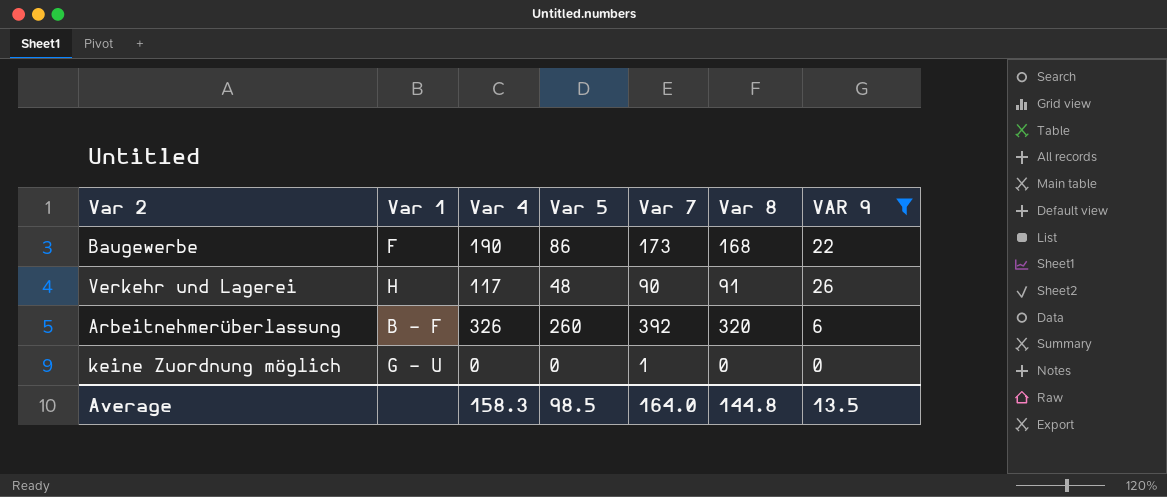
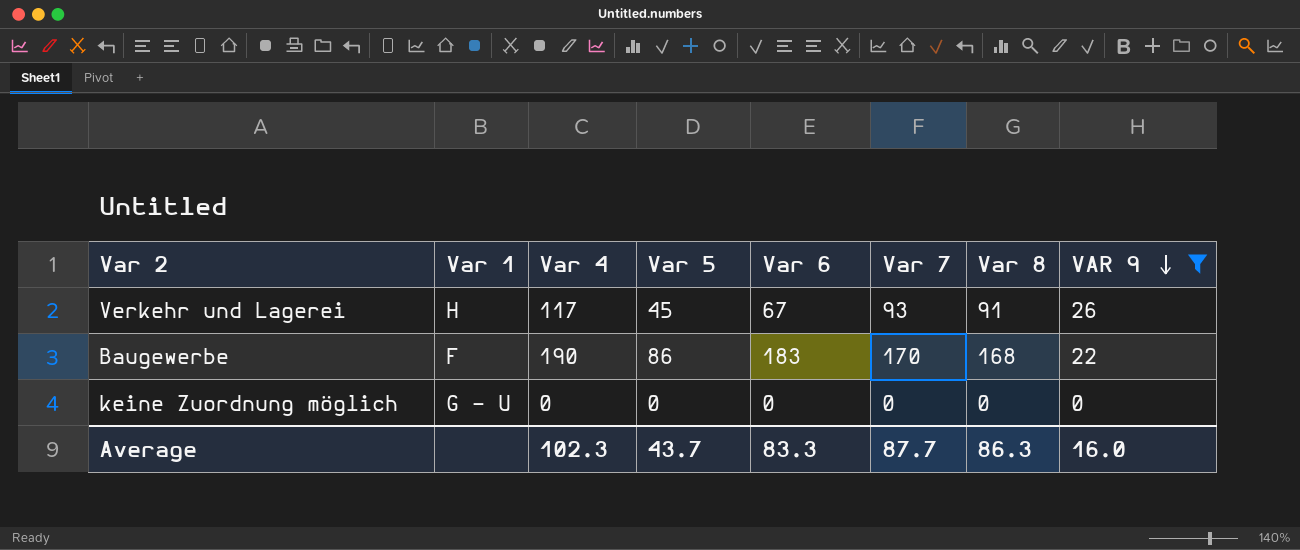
row order: none -> VAR 9 descending
column Var 6 | position: none -> 5
row Arbeitnehmerüberlassung: B - F | 326 | 260 | 392 | 320 | 6 -> none
Verkehr und Lagerei | Var 5: 48 -> 45
Verkehr und Lagerei | Var 7: 90 -> 93
Baugewerbe | Var 7: 173 -> 170
keine Zuordnung möglich | Var 7: 1 -> 0
Average | Var 4: 158.3 -> 102.3
Average | Var 5: 98.5 -> 43.7
Average | Var 7: 164.0 -> 87.7
Average | Var 8: 144.8 -> 86.3
Average | VAR 9: 13.5 -> 16.0

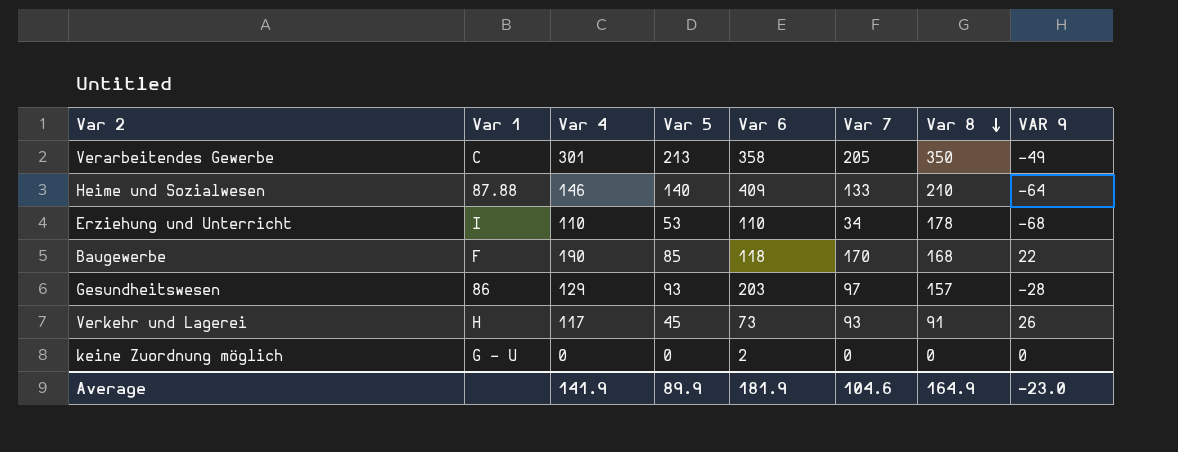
filter: VAR 9 >= 0 -> none
row order: VAR 9 descending -> Var 8 descending
Baugewerbe | Var 5: 86 -> 85
Baugewerbe | Var 6: 183 -> 118
Verkehr und Lagerei | Var 6: 67 -> 73
keine Zuordnung möglich | Var 6: 0 -> 2
Average | Var 4: 102.3 -> 141.9
Average | Var 5: 43.7 -> 89.9
Average | Var 6: 83.3 -> 181.9
Average | Var 7: 87.7 -> 104.6
Average | Var 8: 86.3 -> 164.9
Average | VAR 9: 16.0 -> -23.0

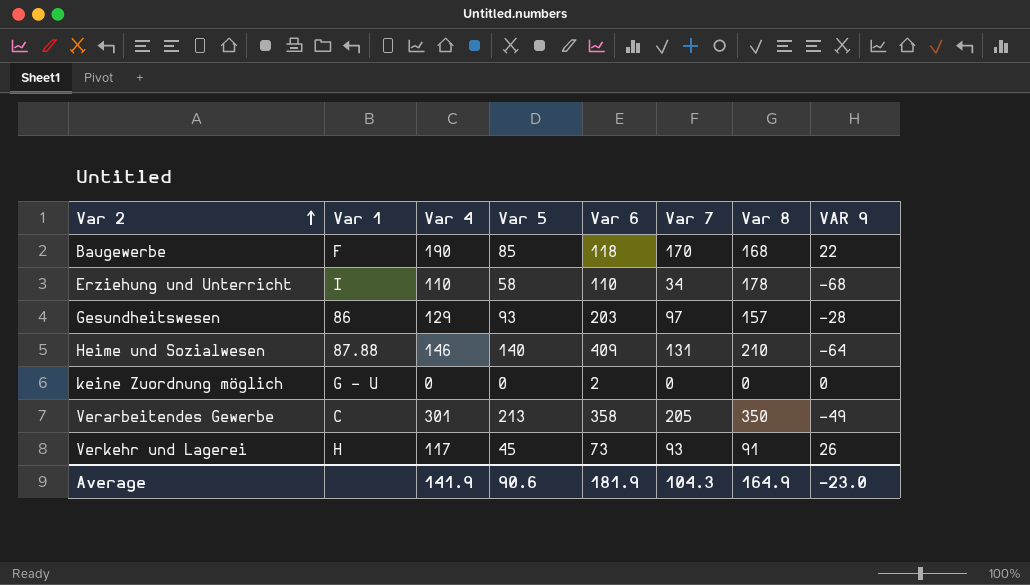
row order: Var 8 descending -> Var 2 ascending
Erziehung und Unterricht | Var 5: 53 -> 58
Heime und Sozialwesen | Var 7: 133 -> 131
Average | Var 5: 89.9 -> 90.6
Average | Var 7: 104.6 -> 104.3

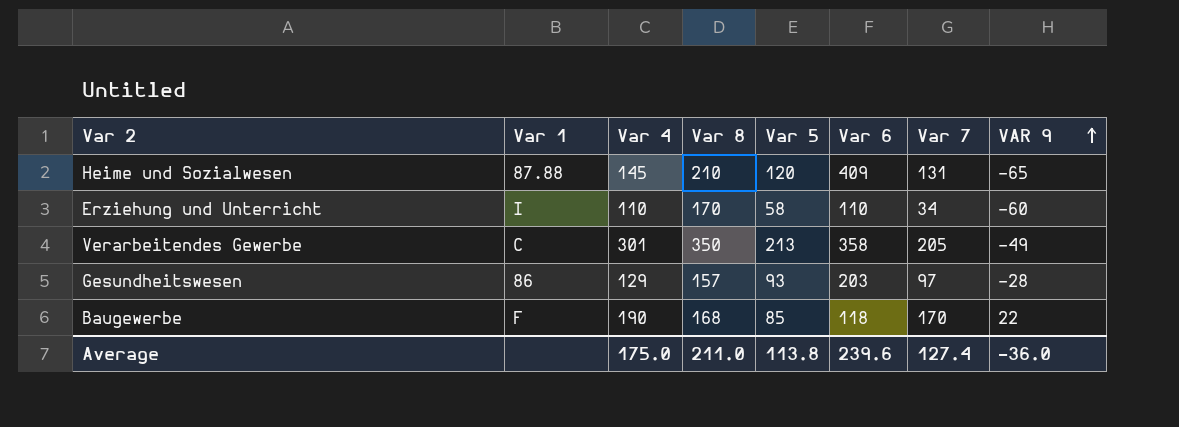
row order: Var 2 ascending -> VAR 9 ascending
column Var 8 | position: 7 -> 4
row keine Zuordnung möglich: G - U | 0 | 0 | 2 | 0 | 0 | 0 -> none
row Verkehr und Lagerei: H | 117 | 45 | 73 | 93 | 91 | 26 -> none
Heime und Sozialwesen | Var 4: 146 -> 145
Heime und Sozialwesen | Var 5: 140 -> 120
Heime und Sozialwesen | VAR 9: -64 -> -65
Erziehung und Unterricht | Var 8: 178 -> 170
Erziehung und Unterricht | VAR 9: -68 -> -60
Average | Var 4: 141.9 -> 175.0
Average | Var 8: 164.9 -> 211.0
Average | Var 5: 90.6 -> 113.8
Average | Var 6: 181.9 -> 239.6
Average | Var 7: 104.3 -> 127.4
Average | VAR 9: -23.0 -> -36.0

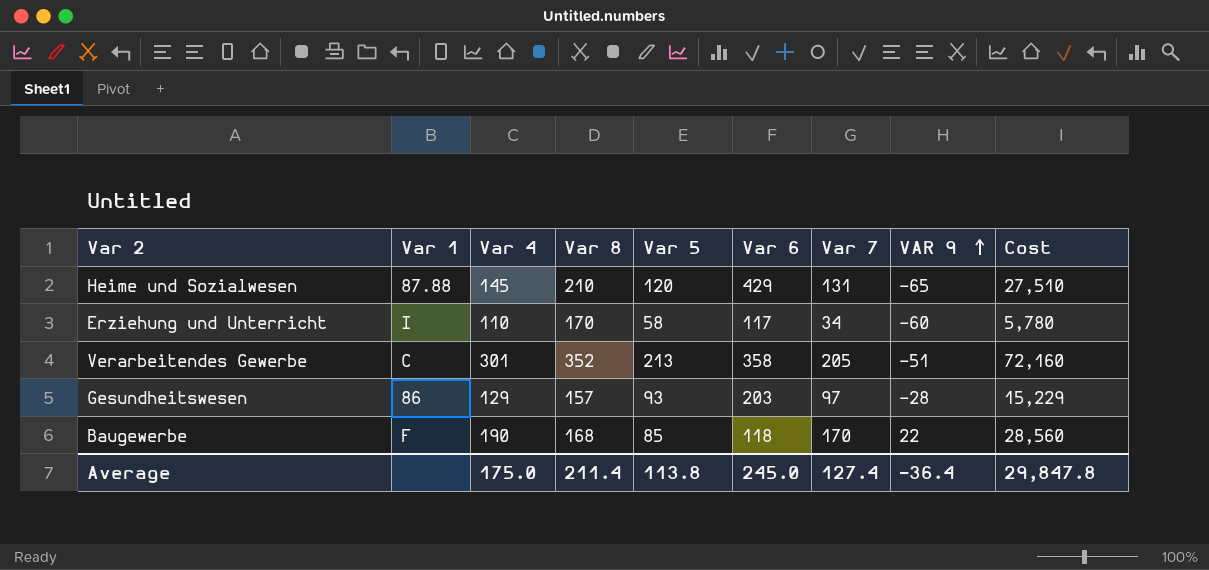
column Cost | formula: none -> [Var 8] * [Var 7]
Heime und Sozialwesen | Var 6: 409 -> 429
Erziehung und Unterricht | Var 6: 110 -> 117
Verarbeitendes Gewerbe | Var 8: 350 -> 352
Verarbeitendes Gewerbe | VAR 9: -49 -> -51
Average | Var 8: 211.0 -> 211.4
Average | Var 6: 239.6 -> 245.0
Average | VAR 9: -36.0 -> -36.4

